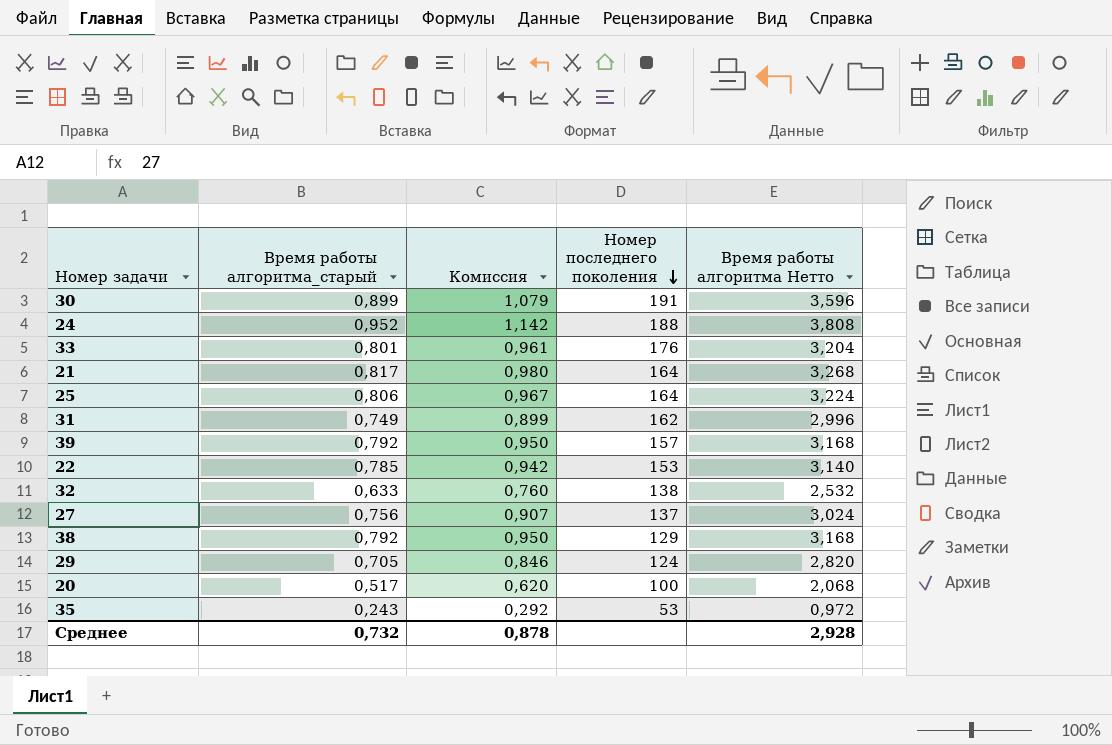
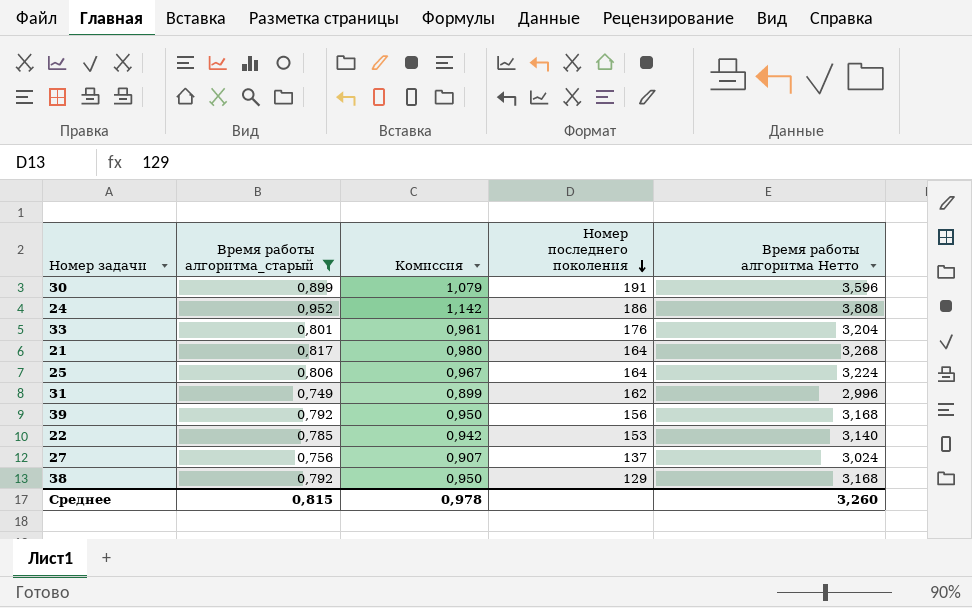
filter: none -> Время работы алгоритма_старый >= 0,749
24 | Номер последнего поколения: 188 -> 186
39 | Номер последнего поколения: 157 -> 156
Среднее | Время работы алгоритма_старый: 0,732 -> 0,815
Среднее | Комиссия: 0,878 -> 0,978
Среднее | Время работы алгоритма Нетто: 2,928 -> 3,260

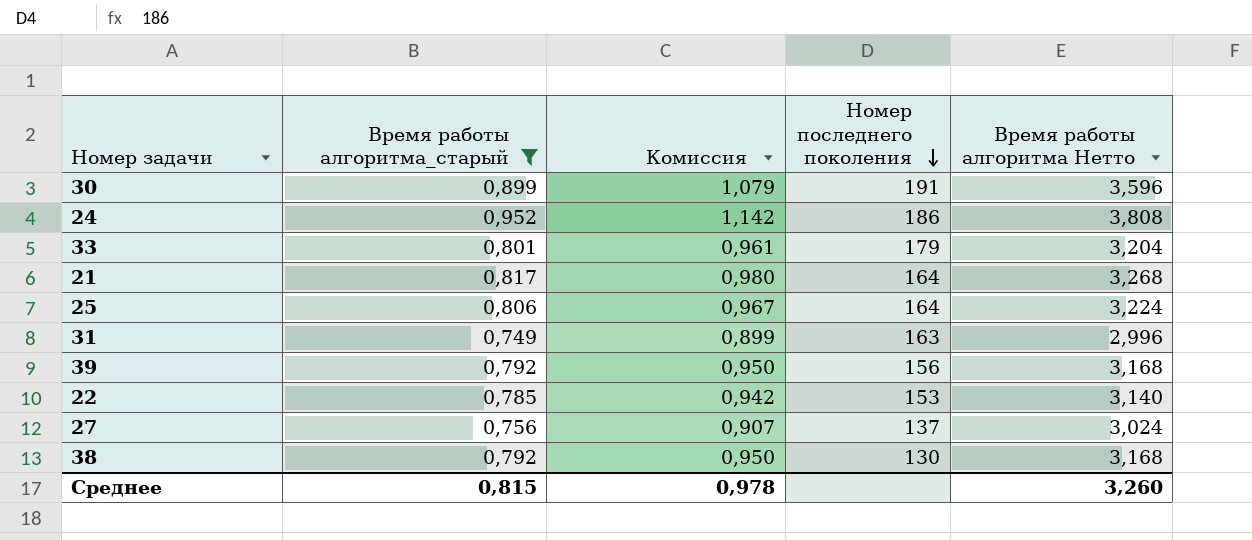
33 | Номер последнего поколения: 176 -> 179
31 | Номер последнего поколения: 162 -> 163
38 | Номер последнего поколения: 129 -> 130

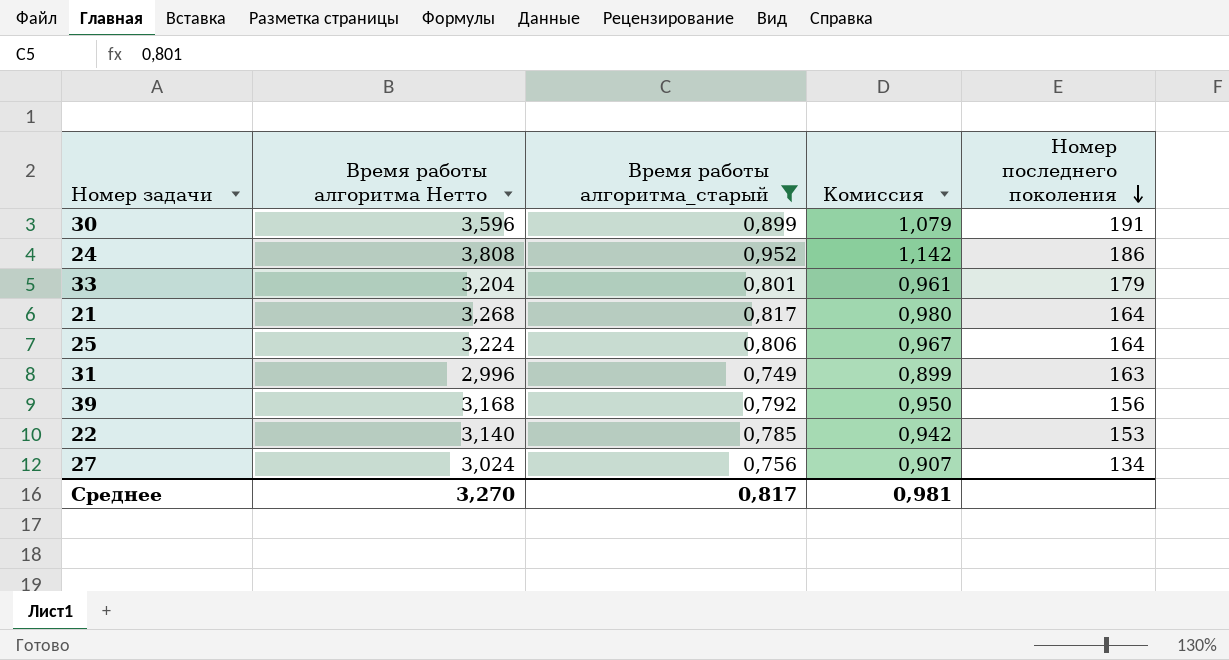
column Время работы алгоритма Нетто | position: 5 -> 2
row 38: 0,792 | 0,950 | 130 | 3,168 -> none
27 | Номер последнего поколения: 137 -> 134
Среднее | Время работы алгоритма Нетто: 3,260 -> 3,270
Среднее | Время работы алгоритма_старый: 0,815 -> 0,817
Среднее | Комиссия: 0,978 -> 0,981

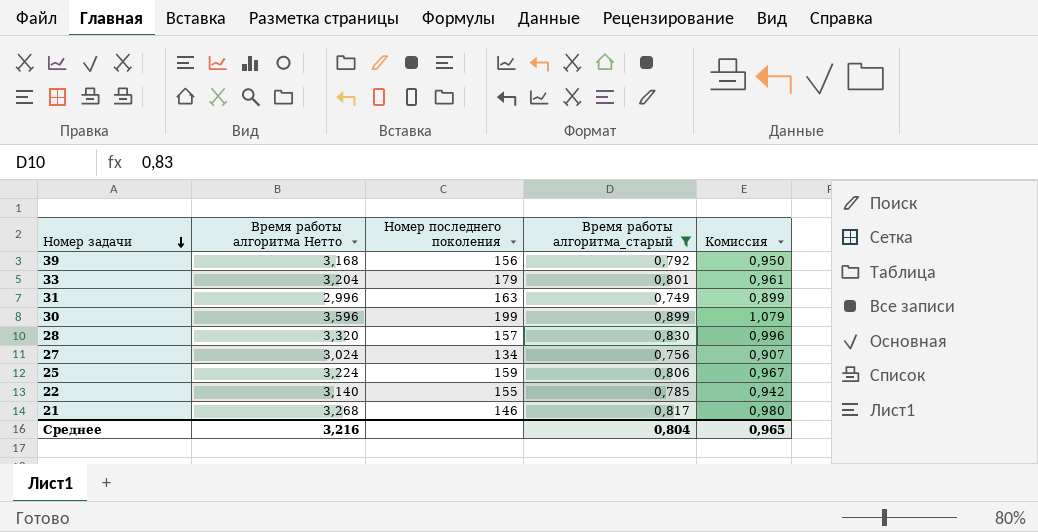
row order: Номер последнего поколения descending -> Номер задачи descending
column Номер последнего поколения | position: 5 -> 3
row 24: 3,808 | 0,952 | 1,142 | 186 -> none
30 | Номер последнего поколения: 191 -> 199
row 28: none -> 3,320 | 157 | 0,830 | 0,996
25 | Номер последнего поколения: 164 -> 159
22 | Номер последнего поколения: 153 -> 155
21 | Номер последнего поколения: 164 -> 146
Среднее | Время работы алгоритма Нетто: 3,270 -> 3,216
Среднее | Время работы алгоритма_старый: 0,817 -> 0,804
Среднее | Комиссия: 0,981 -> 0,965

